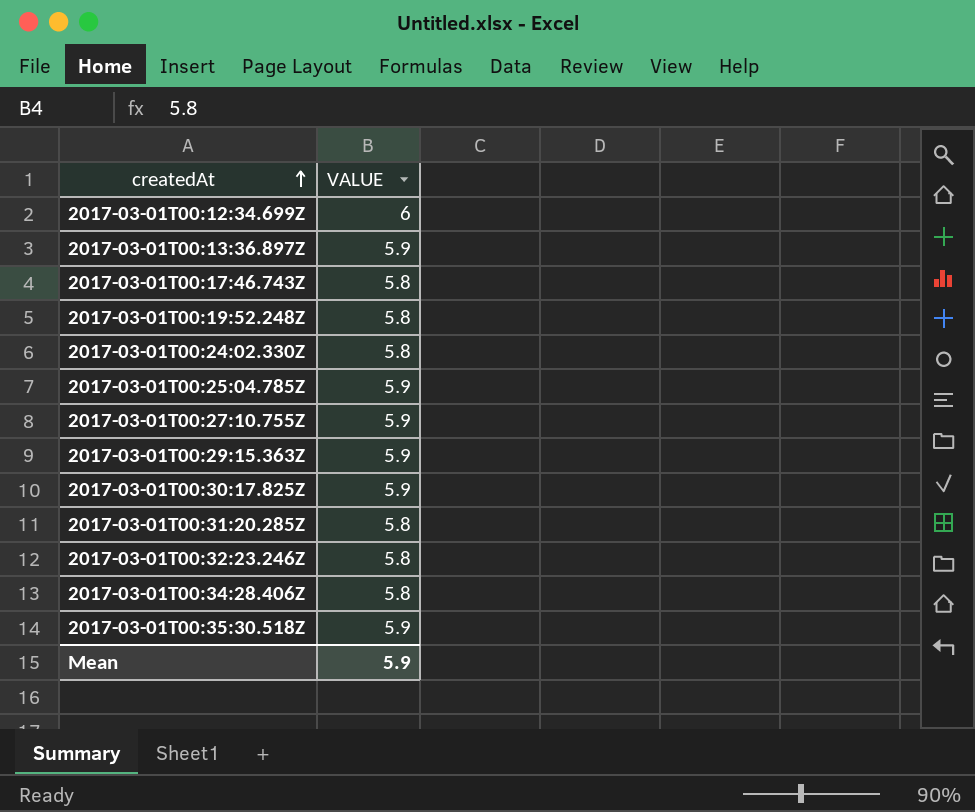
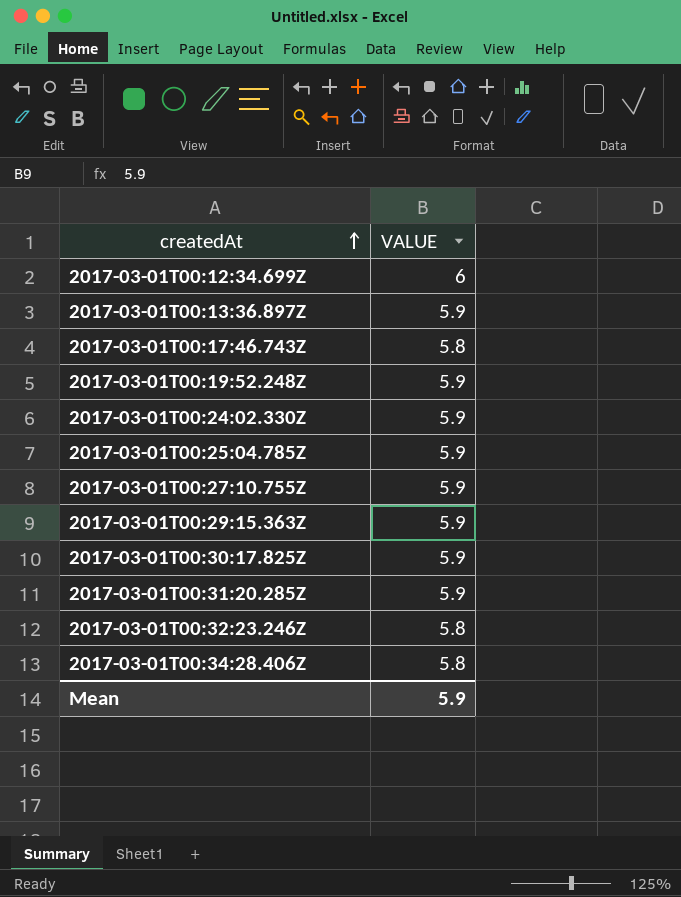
row 2017-03-01T00:35:30.518Z: 5.9 -> none
2017-03-01T00:19:52.248Z | VALUE: 5.8 -> 5.9
2017-03-01T00:24:02.330Z | VALUE: 5.8 -> 5.9
2017-03-01T00:31:20.285Z | VALUE: 5.8 -> 5.9

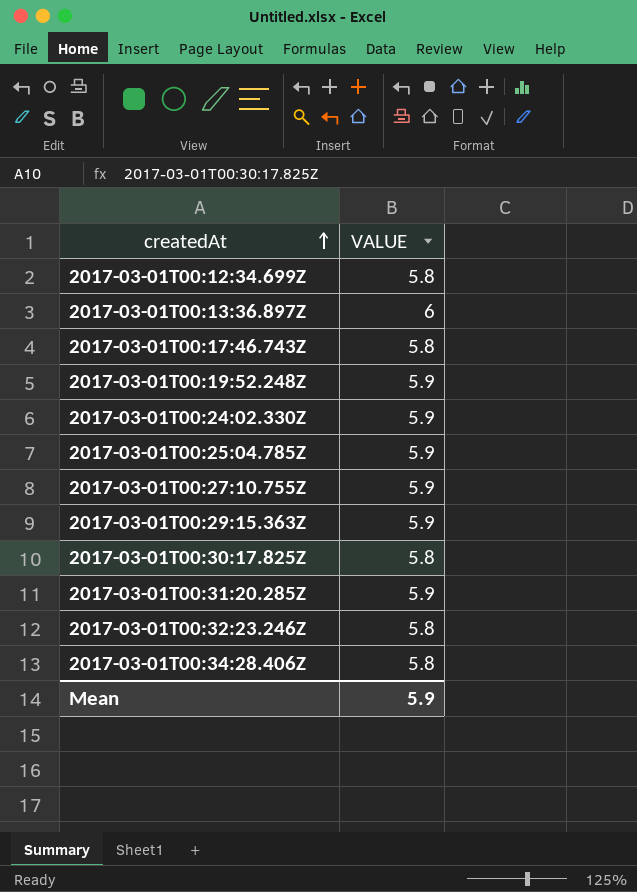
2017-03-01T00:12:34.699Z | VALUE: 6 -> 5.8
2017-03-01T00:13:36.897Z | VALUE: 5.9 -> 6
2017-03-01T00:30:17.825Z | VALUE: 5.9 -> 5.8

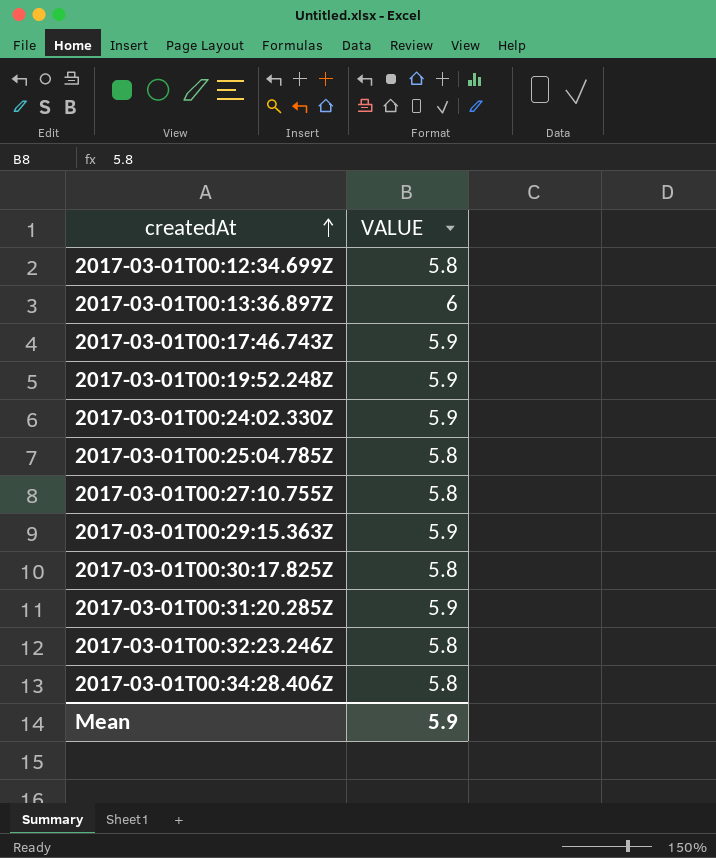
2017-03-01T00:17:46.743Z | VALUE: 5.8 -> 5.9
2017-03-01T00:25:04.785Z | VALUE: 5.9 -> 5.8
2017-03-01T00:27:10.755Z | VALUE: 5.9 -> 5.8

